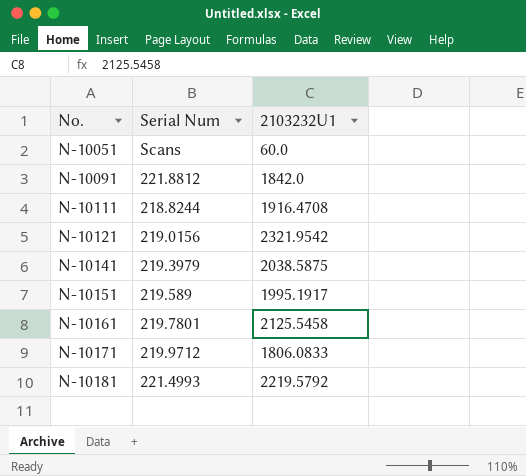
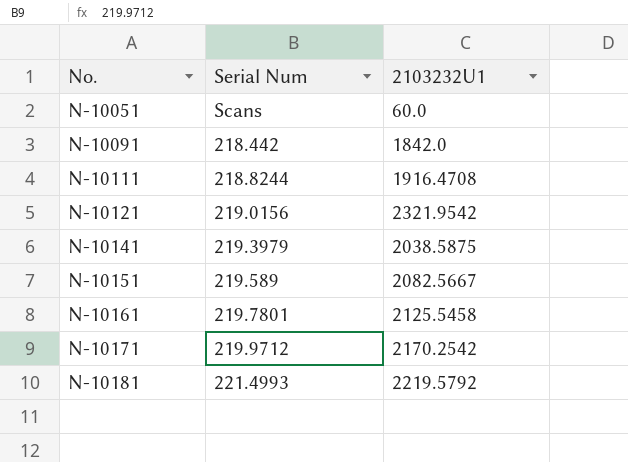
N-10091 | Serial Num: 221.8812 -> 218.442
N-10151 | 2103232U1: 1995.1917 -> 2082.5667
N-10171 | 2103232U1: 1806.0833 -> 2170.2542

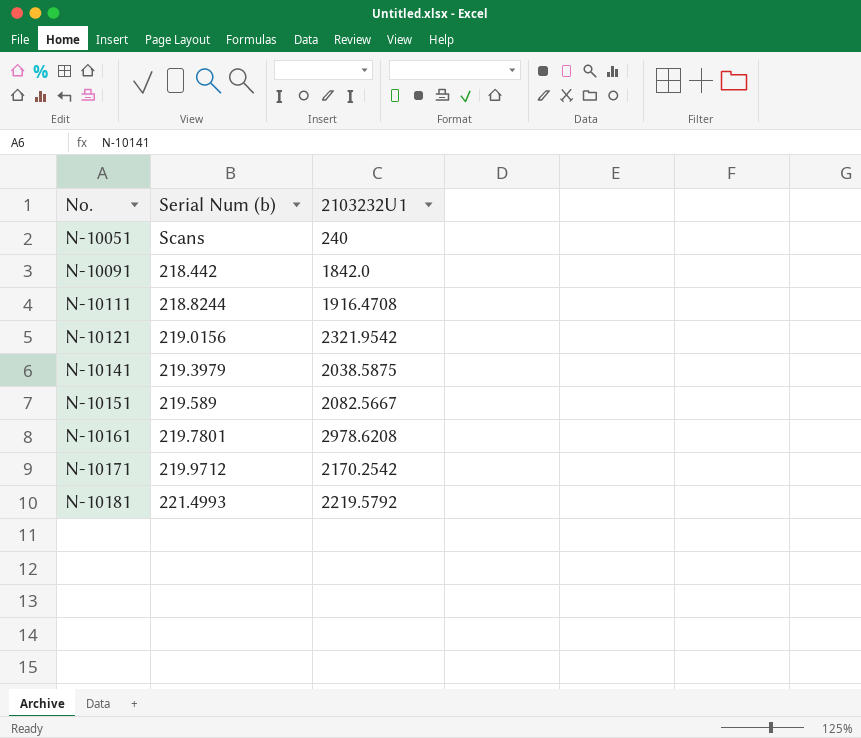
column name: Serial Num -> Serial Num (b)
N-10051 | 2103232U1: 60.0 -> 240
N-10161 | 2103232U1: 2125.5458 -> 2978.6208

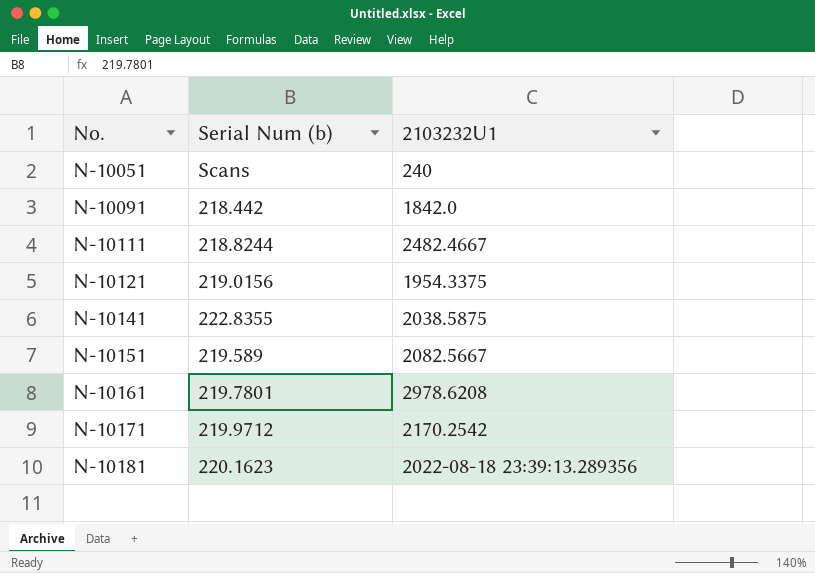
N-10111 | 2103232U1: 1916.4708 -> 2482.4667
N-10121 | 2103232U1: 2321.9542 -> 1954.3375
N-10141 | Serial Num (b): 219.3979 -> 222.8355
N-10181 | Serial Num (b): 221.4993 -> 220.1623
N-10181 | 2103232U1: 2219.5792 -> 2022-08-18 23:39:13.289356

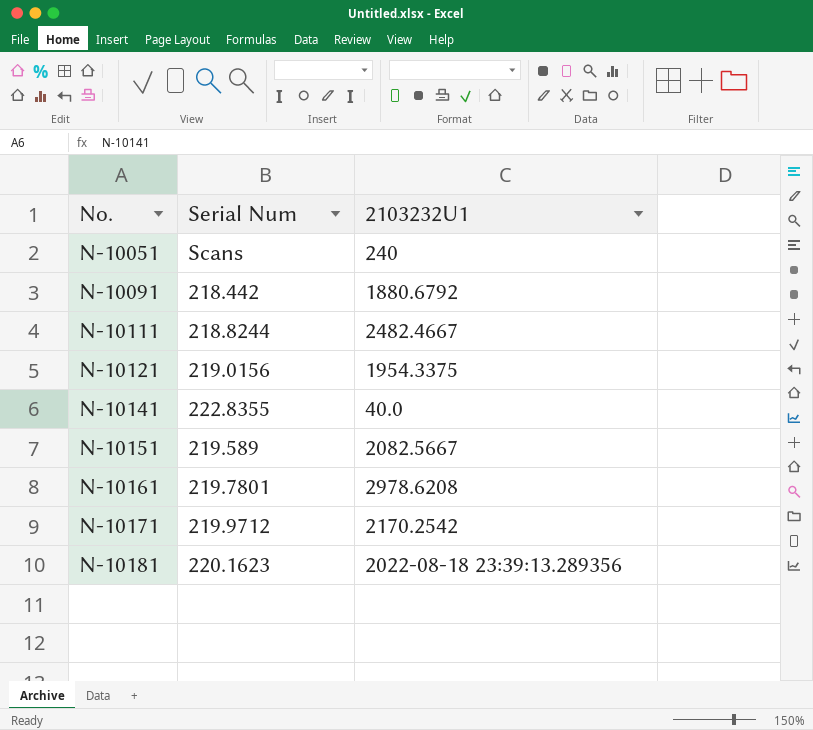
column name: Serial Num (b) -> Serial Num
N-10091 | 2103232U1: 1842.0 -> 1880.6792
N-10141 | 2103232U1: 2038.5875 -> 40.0

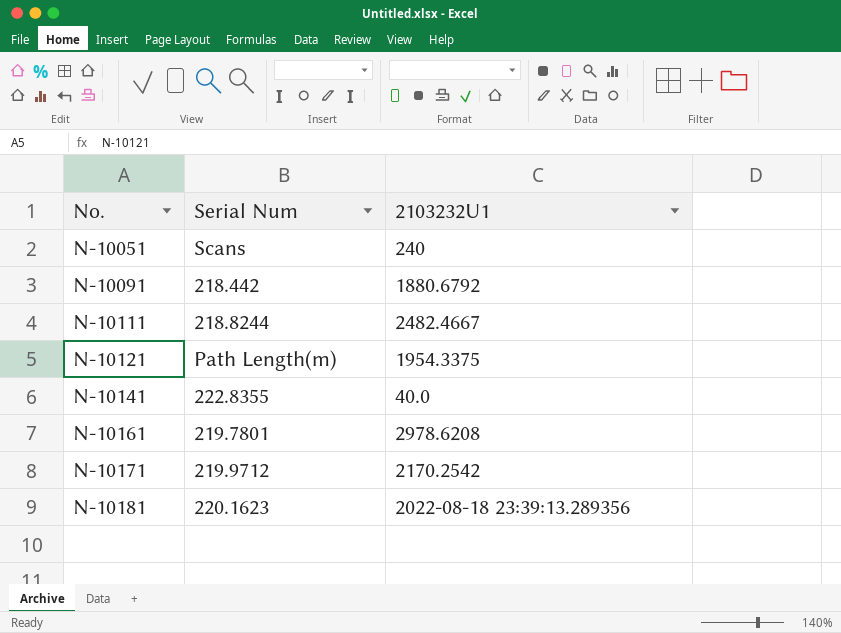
row N-10151: 219.589 | 2082.5667 -> none
N-10121 | Serial Num: 219.0156 -> Path Length(m)

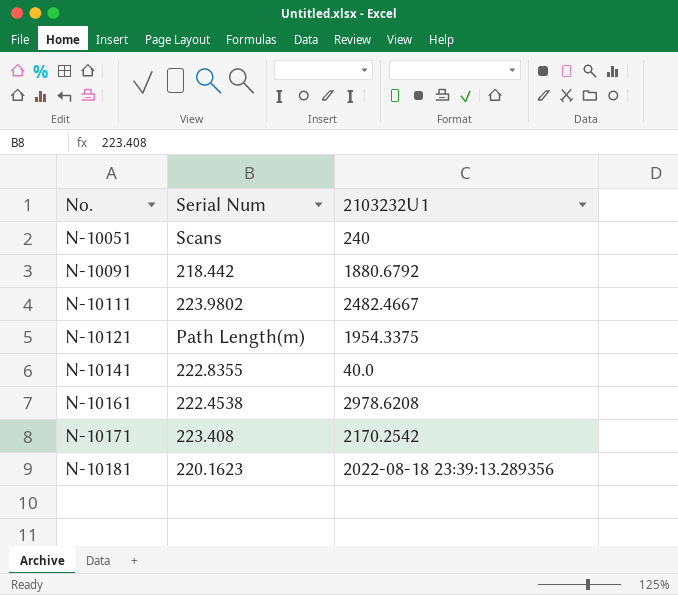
N-10111 | Serial Num: 218.8244 -> 223.9802
N-10161 | Serial Num: 219.7801 -> 222.4538
N-10171 | Serial Num: 219.9712 -> 223.408

